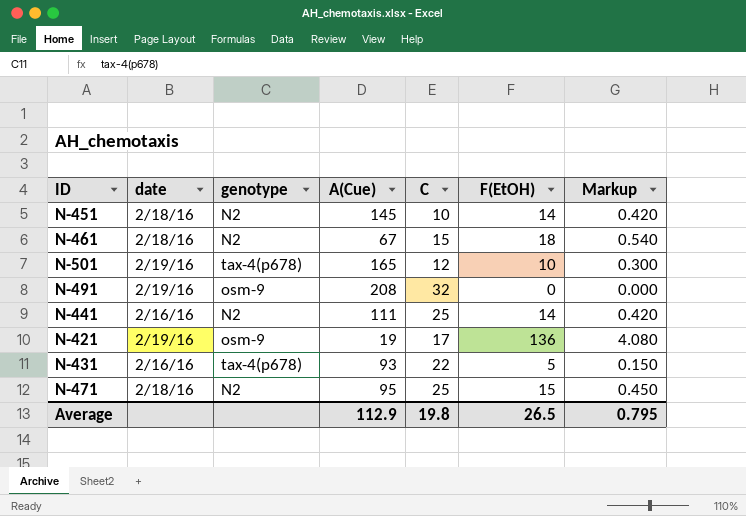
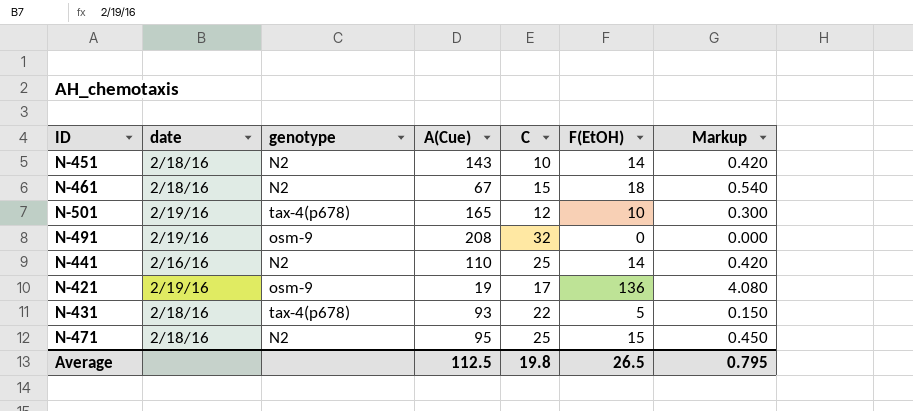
N-451 | A(Cue): 145 -> 143
N-441 | A(Cue): 111 -> 110
N-431 | date: 2/16/16 -> 2/18/16
Average | A(Cue): 112.9 -> 112.5

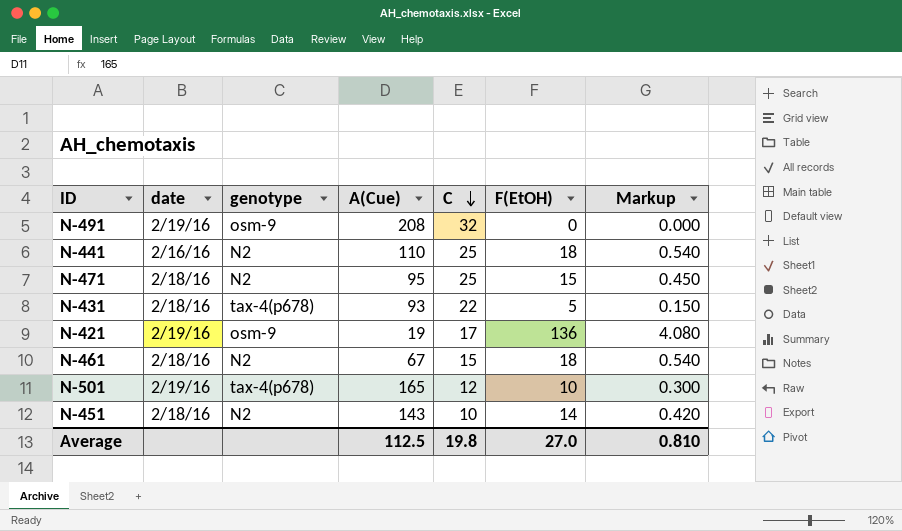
row order: none -> C descending
N-441 | F(EtOH): 14 -> 18
N-441 | Markup: 0.420 -> 0.540
Average | F(EtOH): 26.5 -> 27.0
Average | Markup: 0.795 -> 0.810

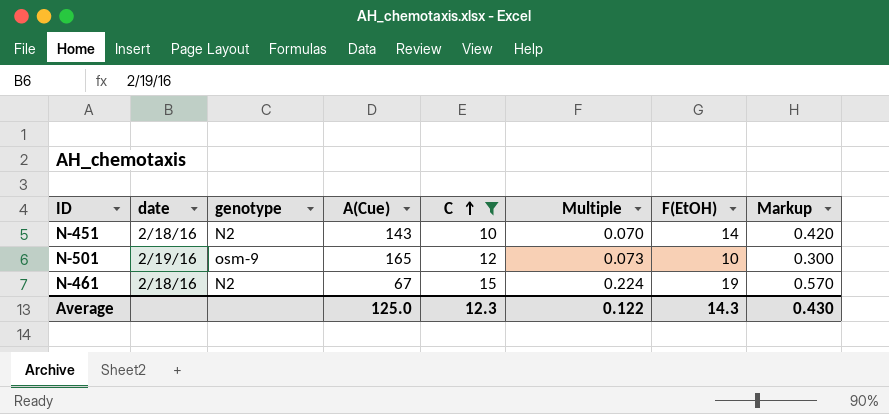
filter: none -> C <= 15
row order: C descending -> C ascending
column Multiple | formula: none -> [C] / [A(Cue)]
N-501 | genotype: tax-4(p678) -> osm-9
N-461 | F(EtOH): 18 -> 19
N-461 | Markup: 0.540 -> 0.570
Average | A(Cue): 112.5 -> 125.0
Average | C: 19.8 -> 12.3
Average | F(EtOH): 27.0 -> 14.3
Average | Markup: 0.810 -> 0.430

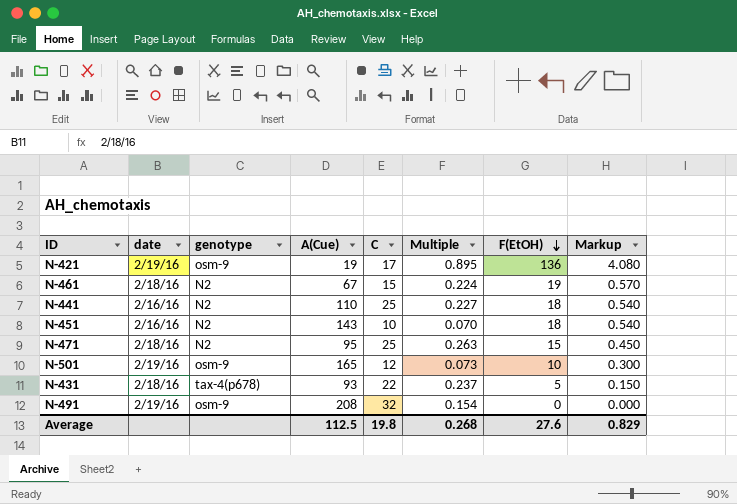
filter: C <= 15 -> none
row order: C ascending -> F(EtOH) descending
N-451 | date: 2/18/16 -> 2/16/16
N-451 | F(EtOH): 14 -> 18
N-451 | Markup: 0.420 -> 0.540
Average | A(Cue): 125.0 -> 112.5
Average | C: 12.3 -> 19.8
Average | Multiple: 0.122 -> 0.268
Average | F(EtOH): 14.3 -> 27.6
Average | Markup: 0.430 -> 0.829

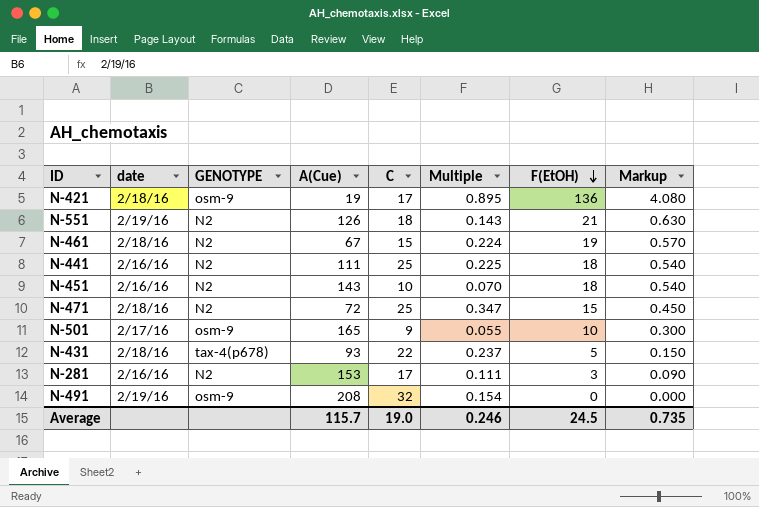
column name: genotype -> GENOTYPE
N-421 | date: 2/19/16 -> 2/18/16
row N-551: none -> 2/19/16 | N2 | 126 | 18 | 0.143 | 21 | 0.630
N-441 | A(Cue): 110 -> 111
N-441 | Multiple: 0.227 -> 0.225
N-471 | A(Cue): 95 -> 72
N-471 | Multiple: 0.263 -> 0.347
N-501 | date: 2/19/16 -> 2/17/16
N-501 | C: 12 -> 9
N-501 | Multiple: 0.073 -> 0.055
row N-281: none -> 2/16/16 | N2 | 153 | 17 | 0.111 | 3 | 0.090
Average | A(Cue): 112.5 -> 115.7
Average | C: 19.8 -> 19.0
Average | Multiple: 0.268 -> 0.246
Average | F(EtOH): 27.6 -> 24.5
Average | Markup: 0.829 -> 0.735

